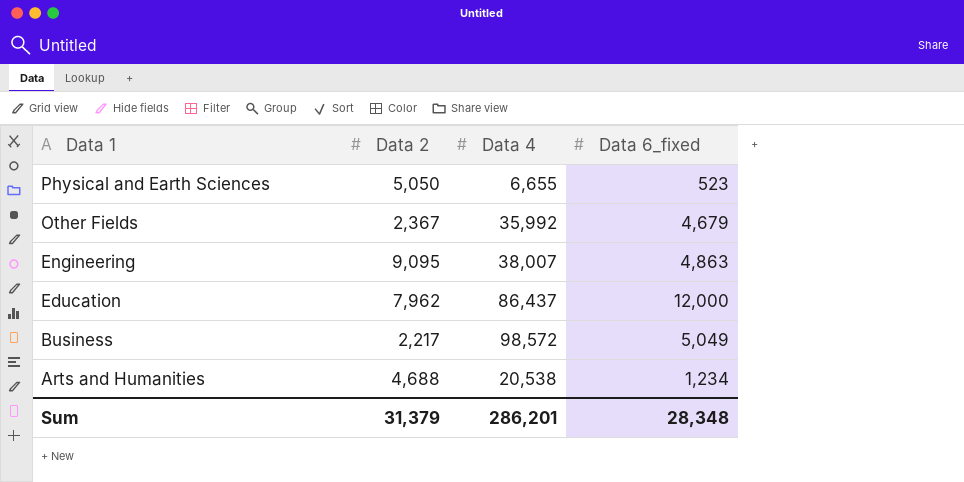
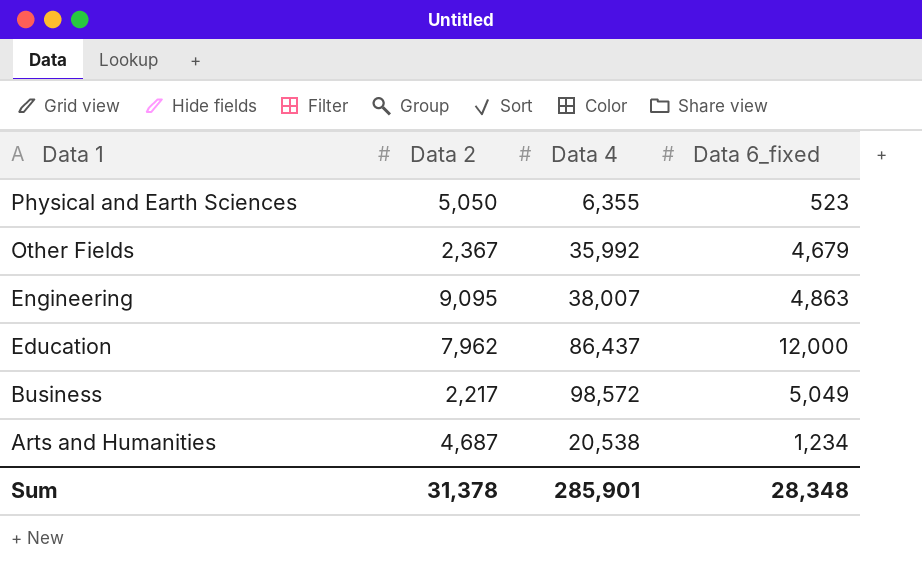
Physical and Earth Sciences | Data 4: 6,655 -> 6,355
Arts and Humanities | Data 2: 4,688 -> 4,687
Sum | Data 2: 31,379 -> 31,378
Sum | Data 4: 286,201 -> 285,901

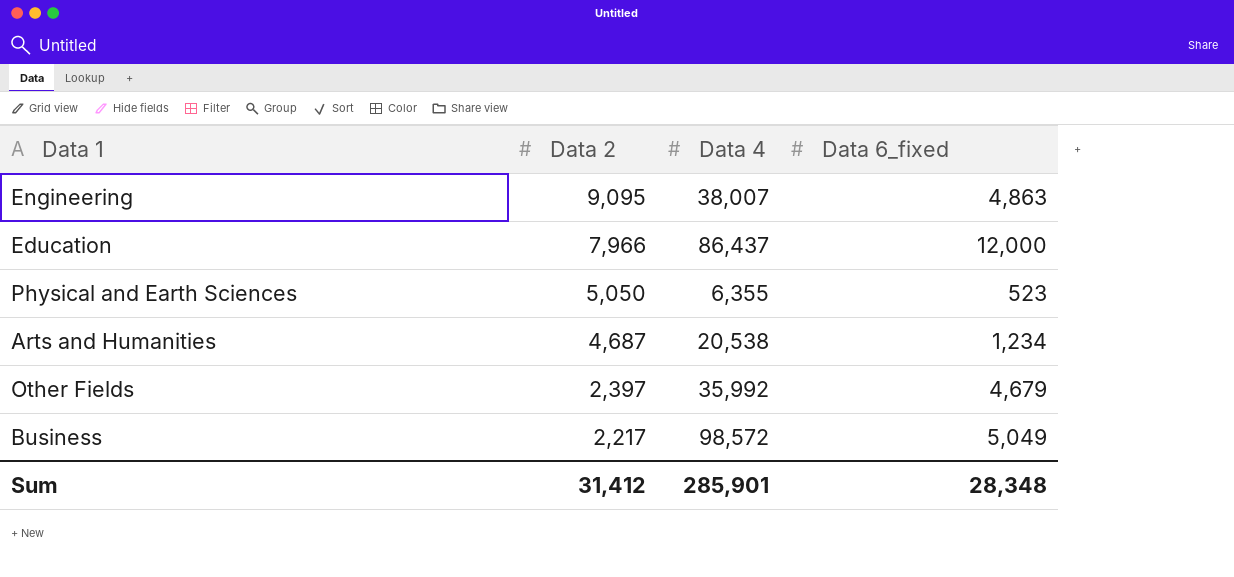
row order: Data 1 descending -> Data 2 descending
Education | Data 2: 7,962 -> 7,966
Other Fields | Data 2: 2,367 -> 2,397
Sum | Data 2: 31,378 -> 31,412

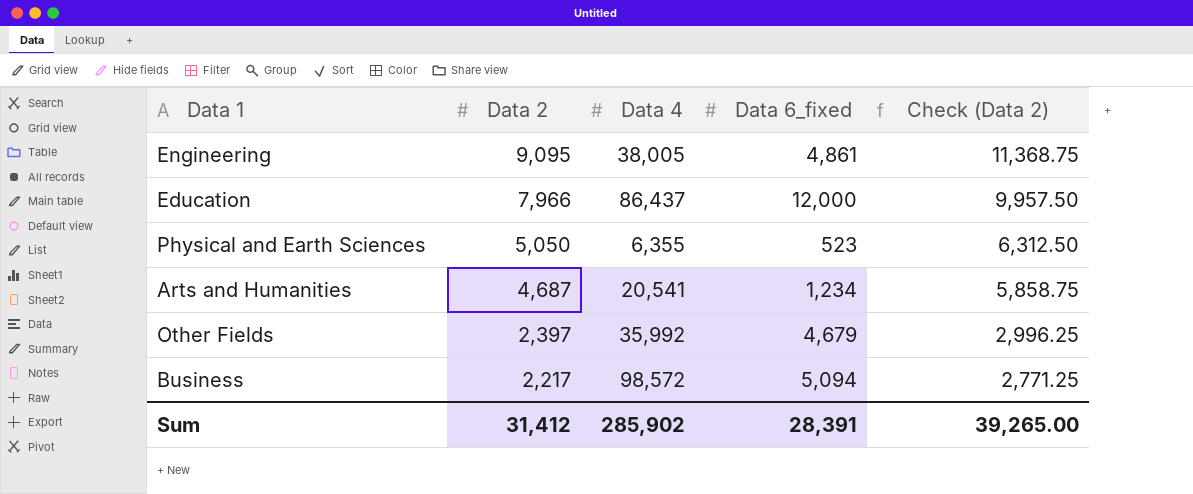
column Check (Data 2) | formula: none -> [Data 2] * 1.25
Engineering | Data 4: 38,007 -> 38,005
Engineering | Data 6_fixed: 4,863 -> 4,861
Arts and Humanities | Data 4: 20,538 -> 20,541
Business | Data 6_fixed: 5,049 -> 5,094
Sum | Data 4: 285,901 -> 285,902
Sum | Data 6_fixed: 28,348 -> 28,391

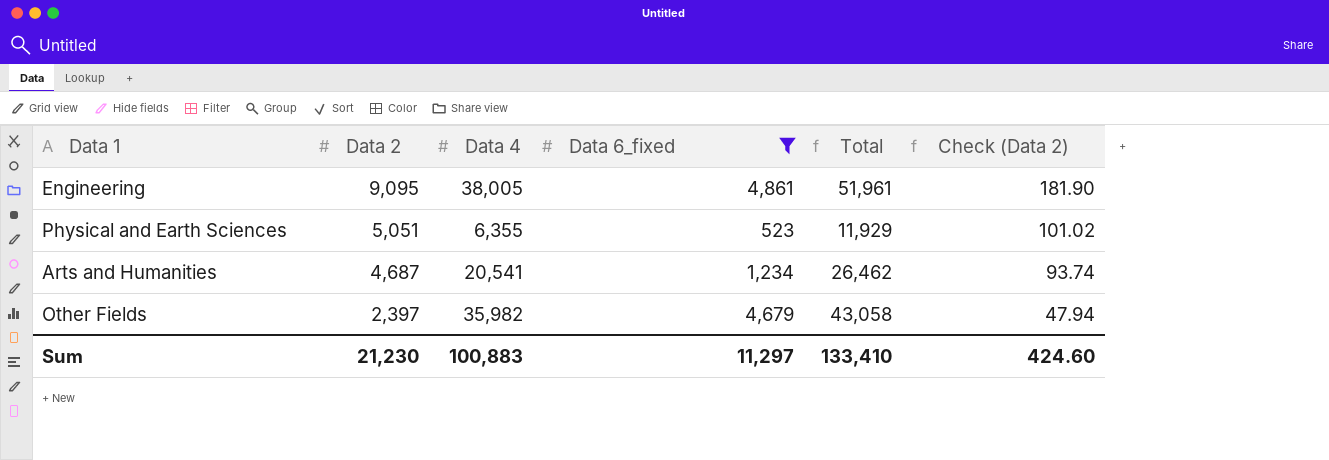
filter: none -> Data 6_fixed <= 4,861
column Total | formula: none -> [Data 2] + [Data 4] + [Data 6_fixed]
column Check (Data 2) | formula: [Data 2] * 1.25 -> [Data 2] * 0.02
Physical and Earth Sciences | Data 2: 5,050 -> 5,051
Other Fields | Data 4: 35,992 -> 35,982
Sum | Data 2: 31,412 -> 21,230
Sum | Data 4: 285,902 -> 100,883
Sum | Data 6_fixed: 28,391 -> 11,297
Sum | Check (Data 2): 39,265.00 -> 424.60

